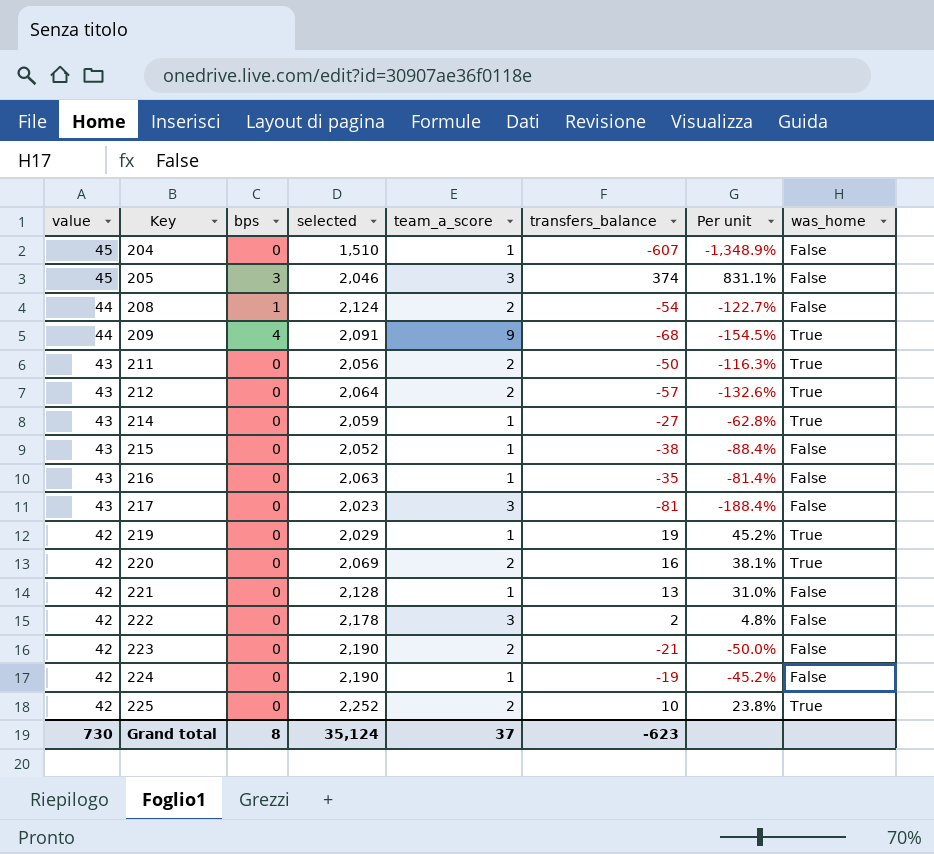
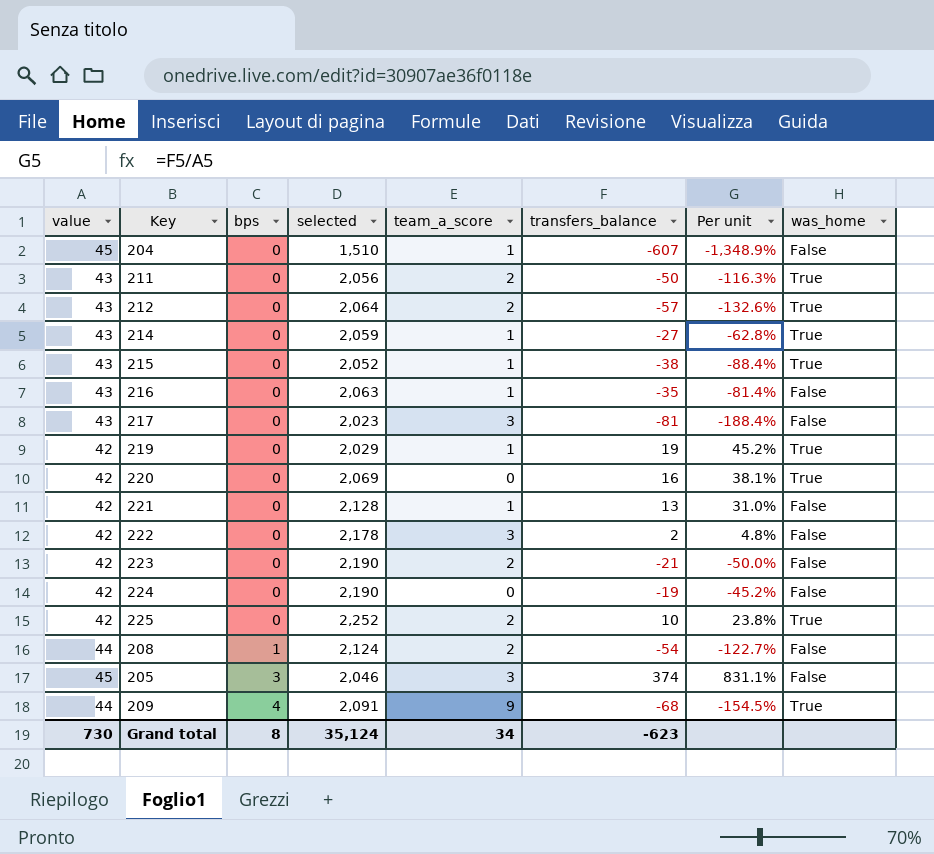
row order: value descending -> bps ascending
215 | was_home: False -> True
220 | team_a_score: 2 -> 0
224 | team_a_score: 1 -> 0
Grand total | team_a_score: 37 -> 34

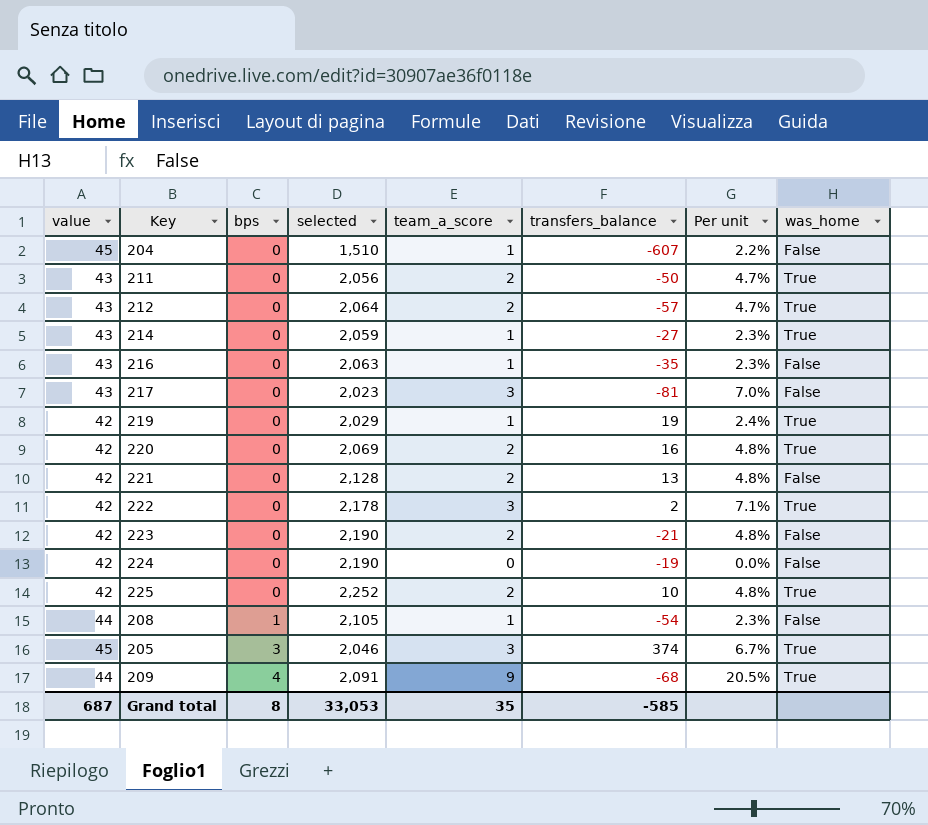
column Per unit | formula: [transfers_balance] / [value] -> [team_a_score] / [value]
row 215: 43 | 0 | 2,052 | 1 | -38 | -88.4% | True -> none
220 | team_a_score: 0 -> 2
221 | team_a_score: 1 -> 2
222 | was_home: False -> True
208 | selected: 2,124 -> 2,105
208 | team_a_score: 2 -> 1
205 | was_home: False -> True
Grand total | value: 730 -> 687
Grand total | selected: 35,124 -> 33,053
Grand total | team_a_score: 34 -> 35
Grand total | transfers_balance: -623 -> -585

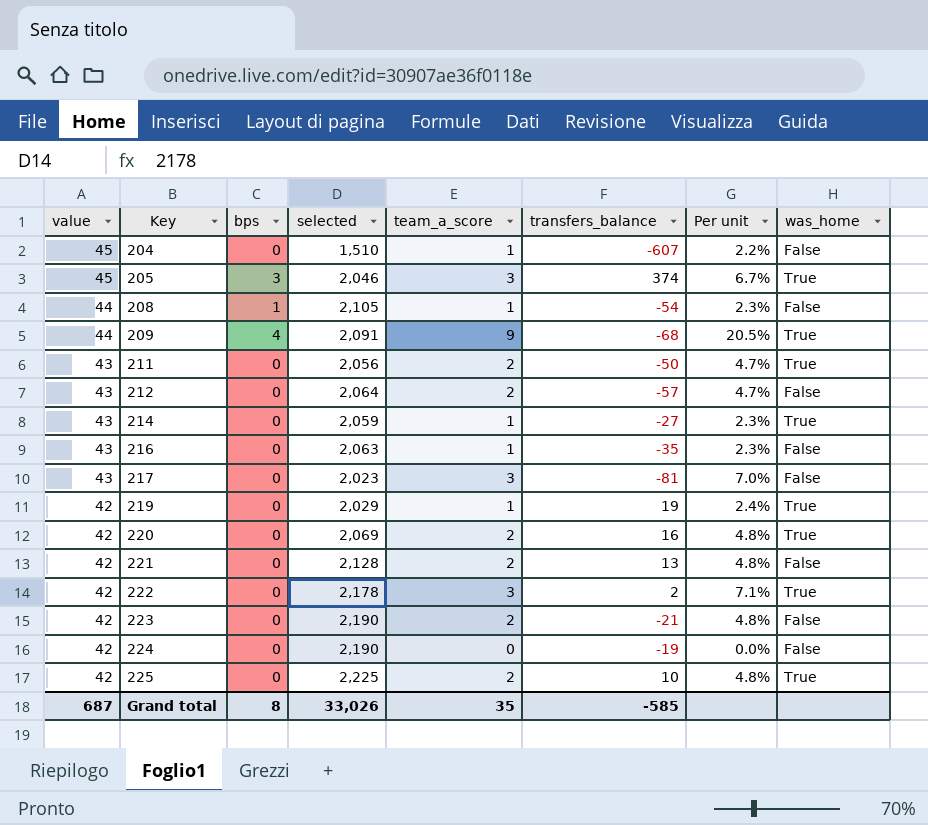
row order: bps ascending -> value descending
212 | was_home: True -> False
225 | selected: 2,252 -> 2,225
Grand total | selected: 33,053 -> 33,026

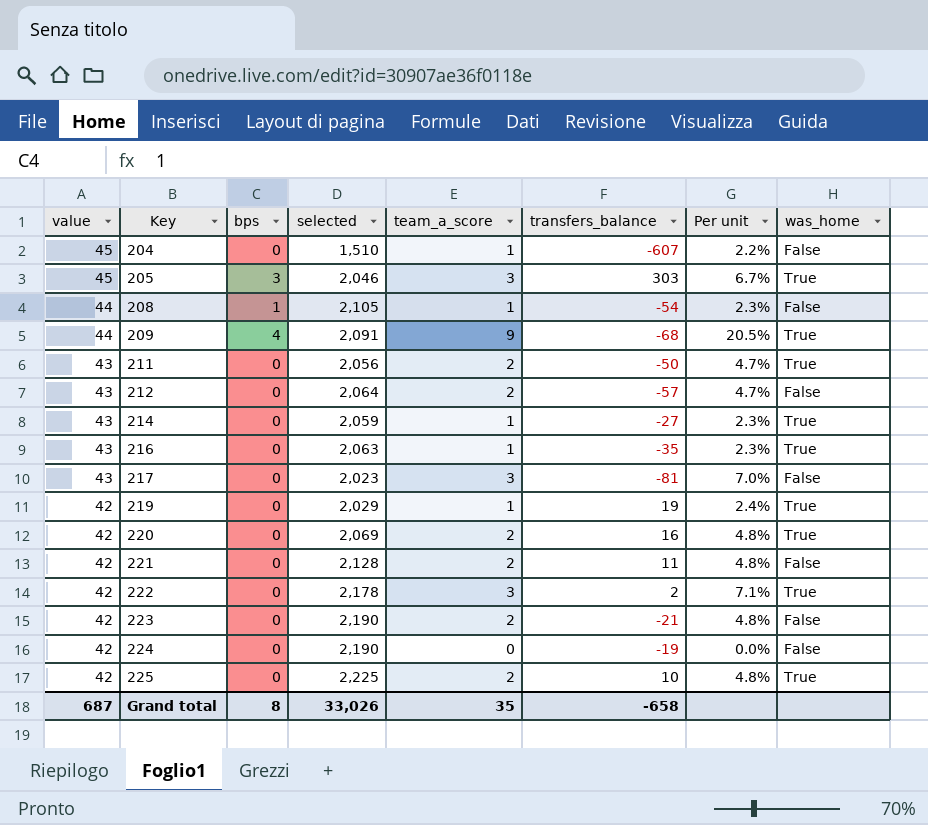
205 | transfers_balance: 374 -> 303
216 | was_home: False -> True
221 | transfers_balance: 13 -> 11
Grand total | transfers_balance: -585 -> -658

